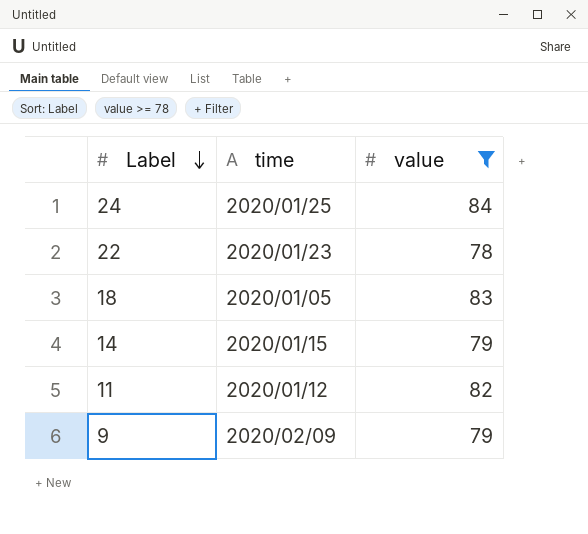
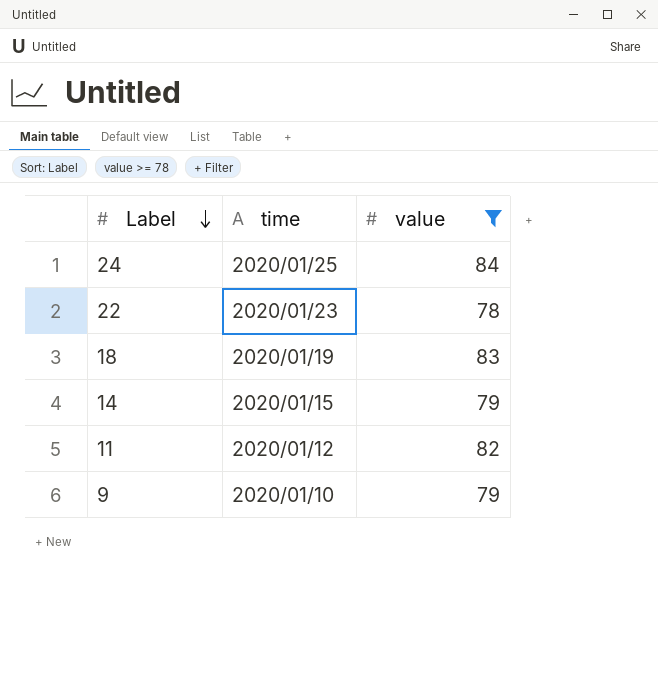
18 | time: 2020/01/05 -> 2020/01/19
9 | time: 2020/02/09 -> 2020/01/10

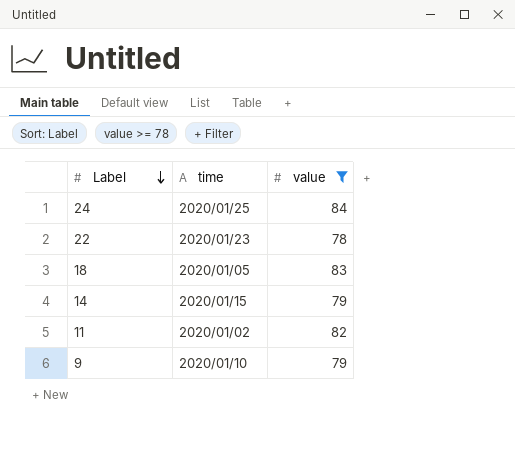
18 | time: 2020/01/19 -> 2020/01/05
11 | time: 2020/01/12 -> 2020/01/02

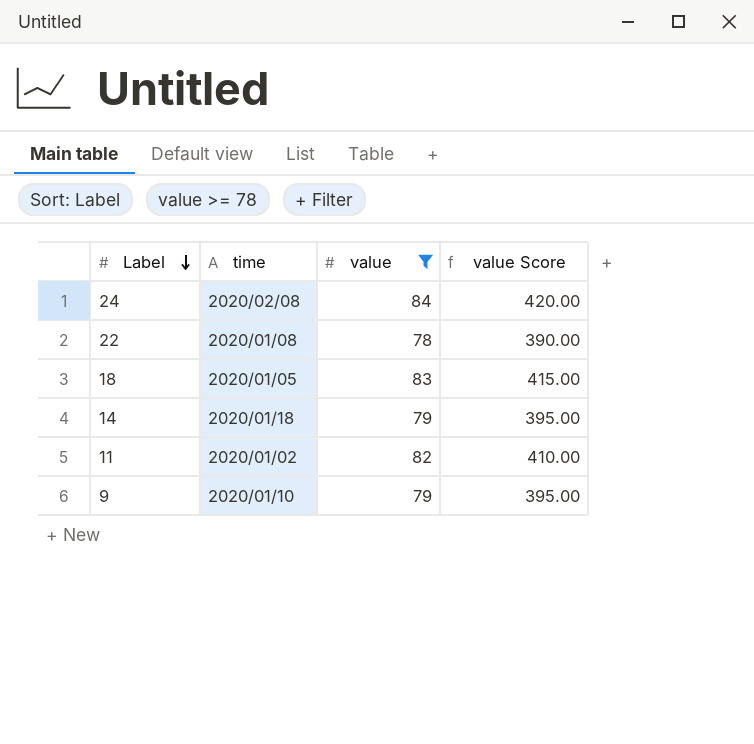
column value Score | formula: none -> [value] * 5
24 | time: 2020/01/25 -> 2020/02/08
22 | time: 2020/01/23 -> 2020/01/08
14 | time: 2020/01/15 -> 2020/01/18

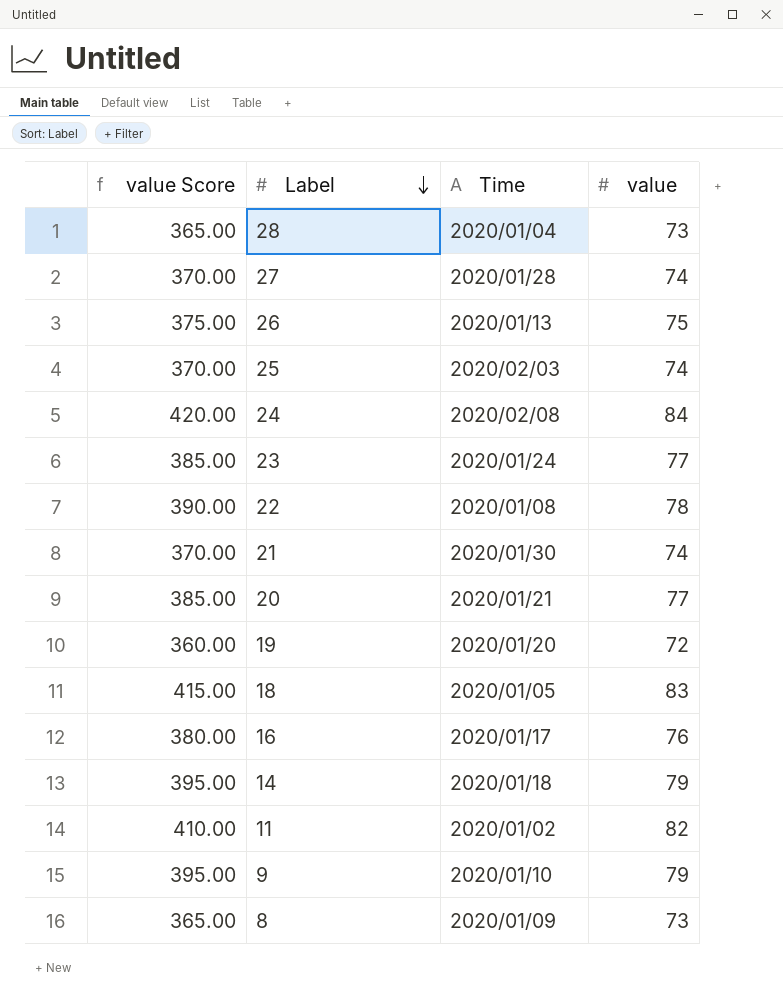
filter: value >= 78 -> none
column value Score | position: 4 -> 1
column name: time -> Time

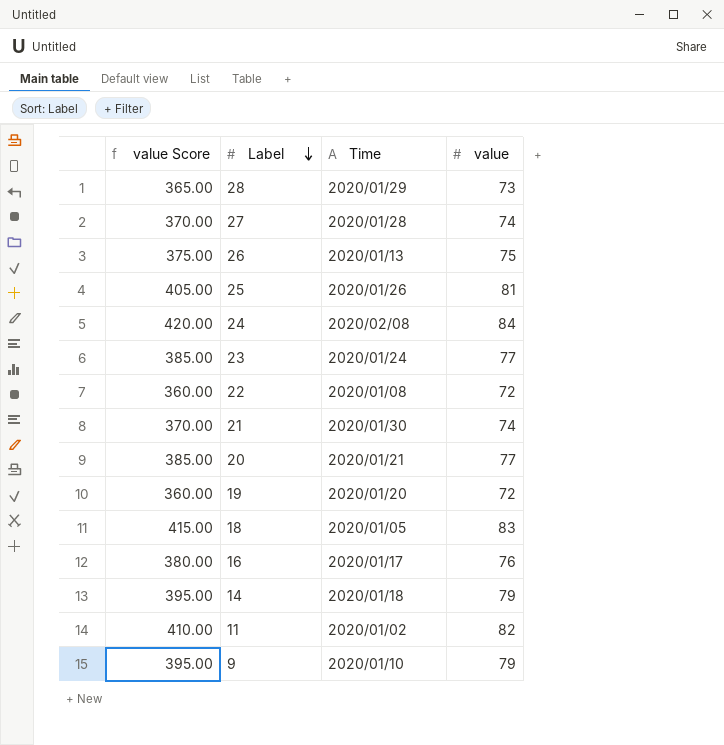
row 8: 365.00 | 2020/01/09 | 73 -> none
28 | Time: 2020/01/04 -> 2020/01/29
25 | value Score: 370.00 -> 405.00
25 | Time: 2020/02/03 -> 2020/01/26
25 | value: 74 -> 81
22 | value Score: 390.00 -> 360.00
22 | value: 78 -> 72

